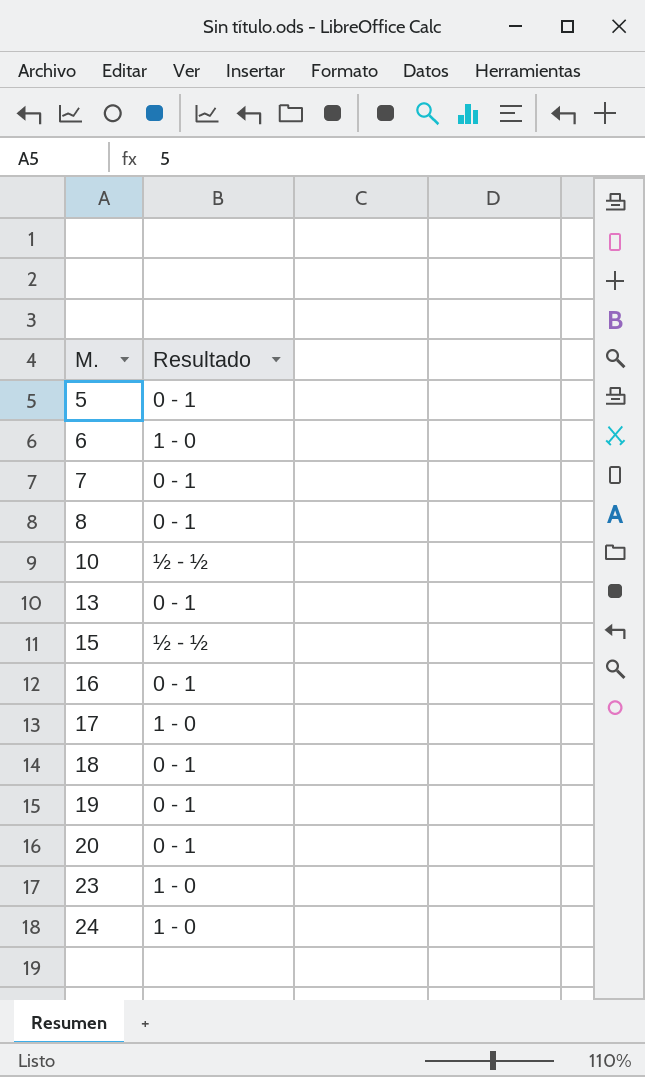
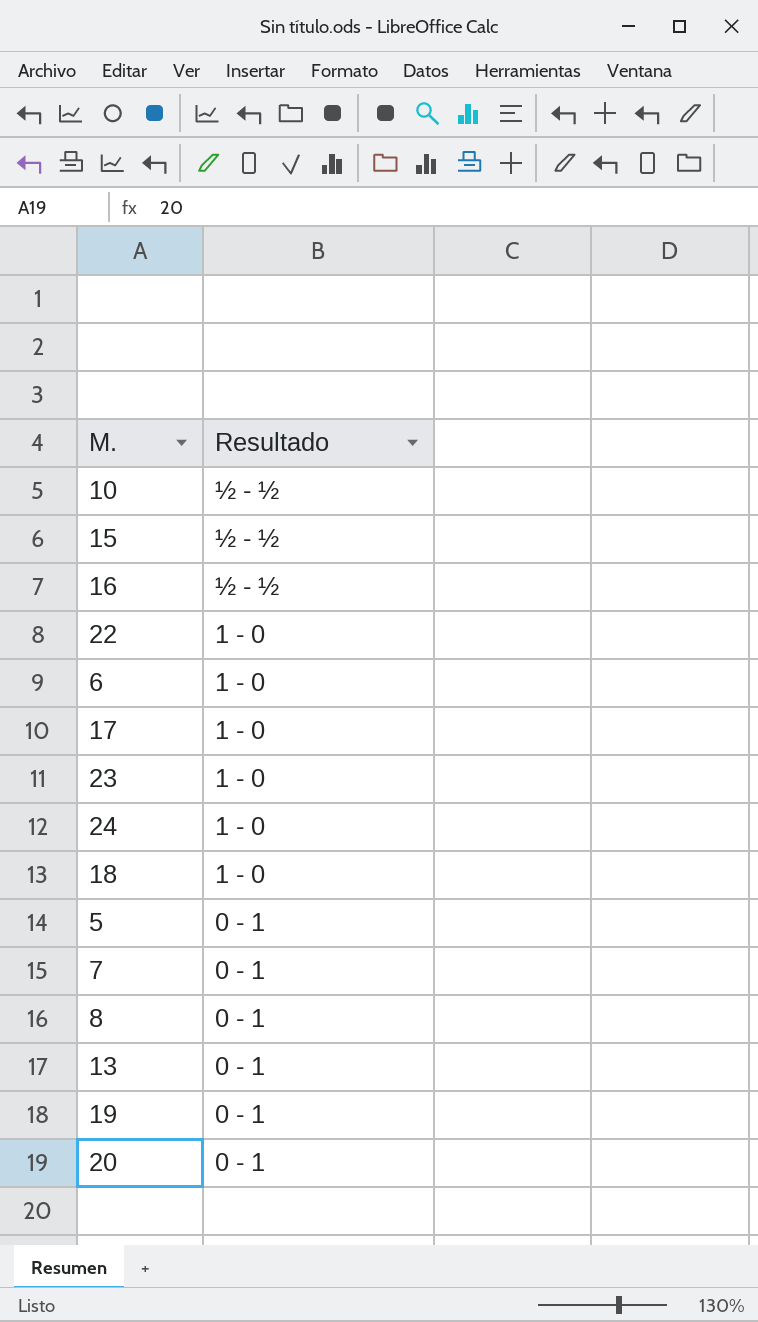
row order: M. ascending -> Resultado descending
16 | Resultado: 0 - 1 -> ½ - ½
row 22: none -> 1 - 0
18 | Resultado: 0 - 1 -> 1 - 0

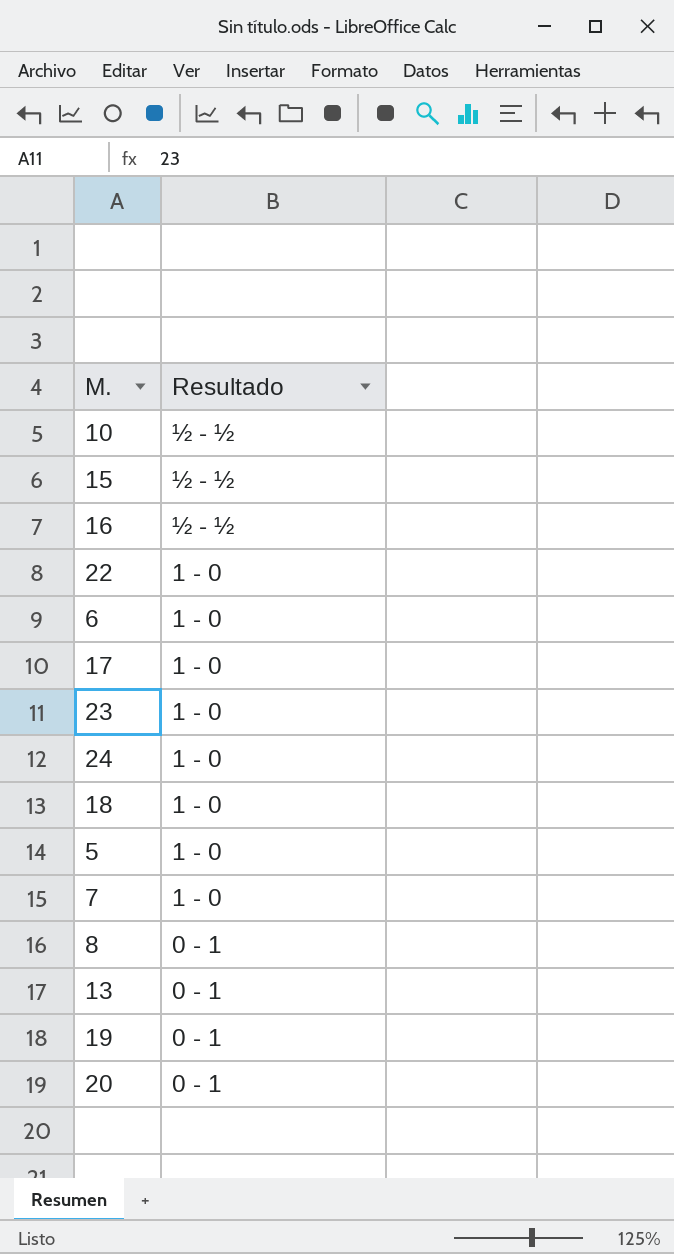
5 | Resultado: 0 - 1 -> 1 - 0
7 | Resultado: 0 - 1 -> 1 - 0

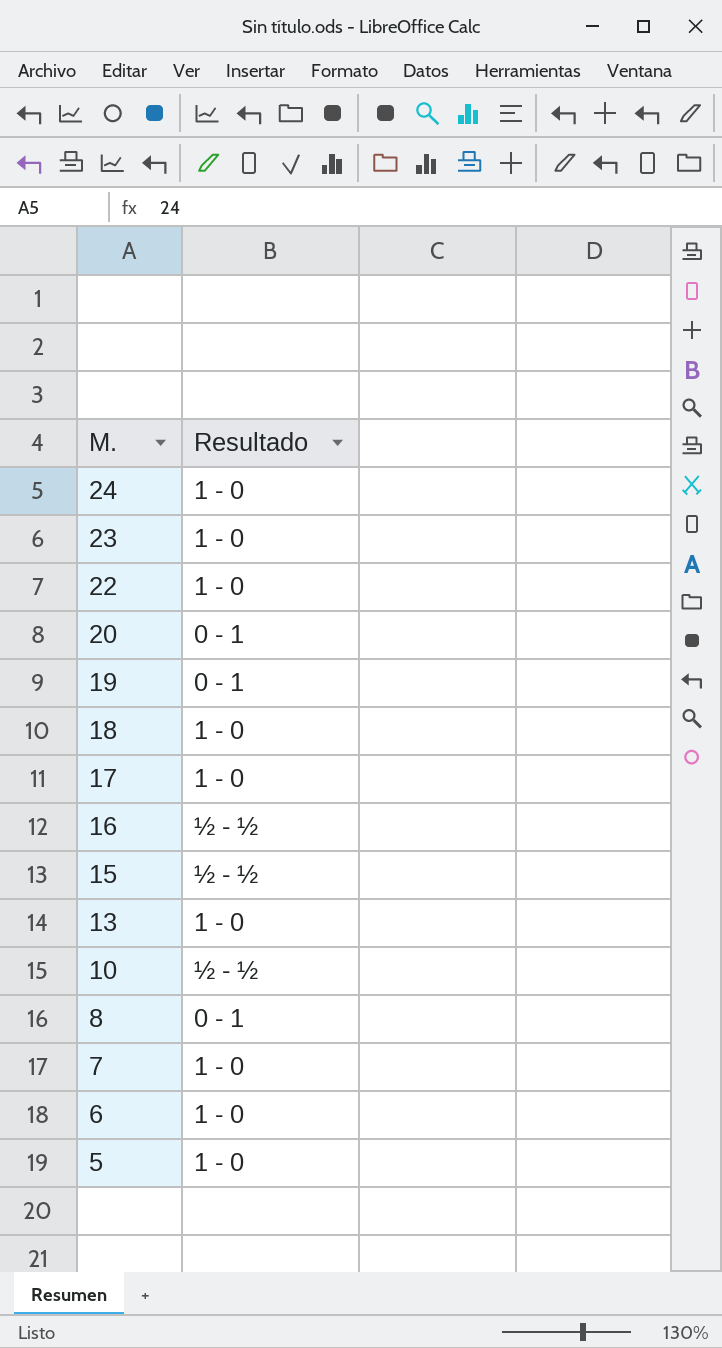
row order: Resultado descending -> M. descending
13 | Resultado: 0 - 1 -> 1 - 0

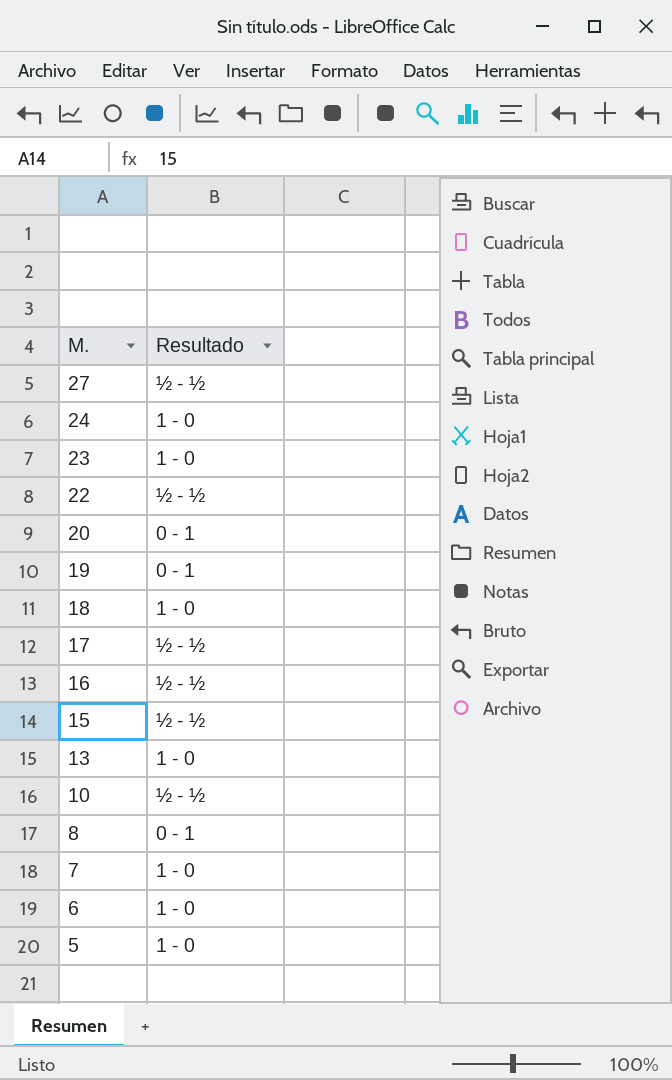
row 27: none -> ½ - ½
22 | Resultado: 1 - 0 -> ½ - ½
17 | Resultado: 1 - 0 -> ½ - ½

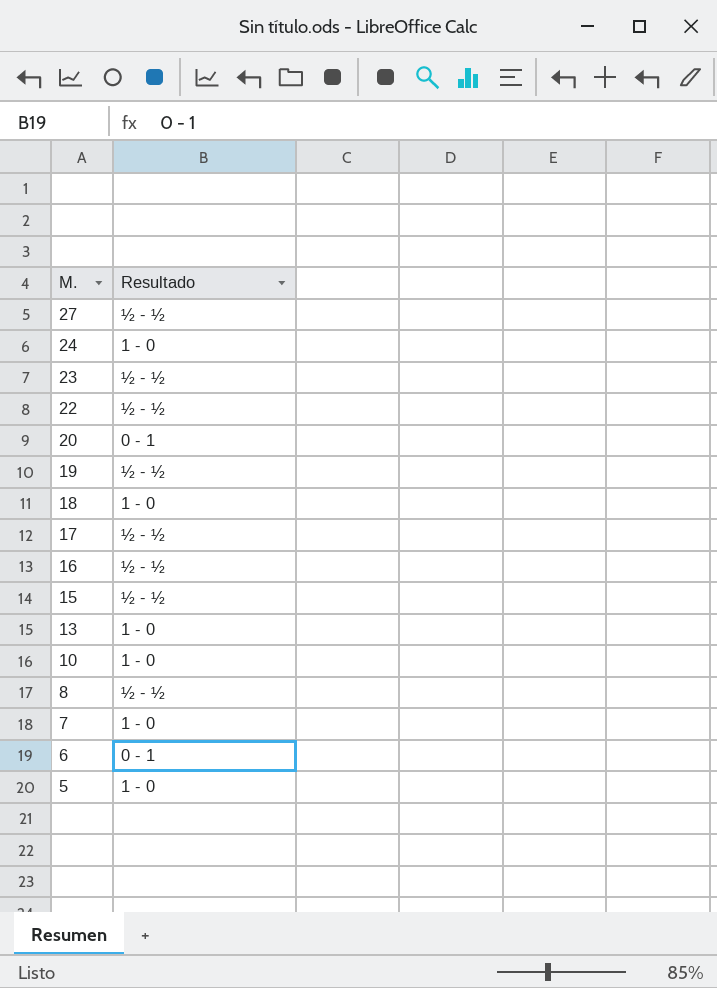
23 | Resultado: 1 - 0 -> ½ - ½
19 | Resultado: 0 - 1 -> ½ - ½
10 | Resultado: ½ - ½ -> 1 - 0
8 | Resultado: 0 - 1 -> ½ - ½
6 | Resultado: 1 - 0 -> 0 - 1

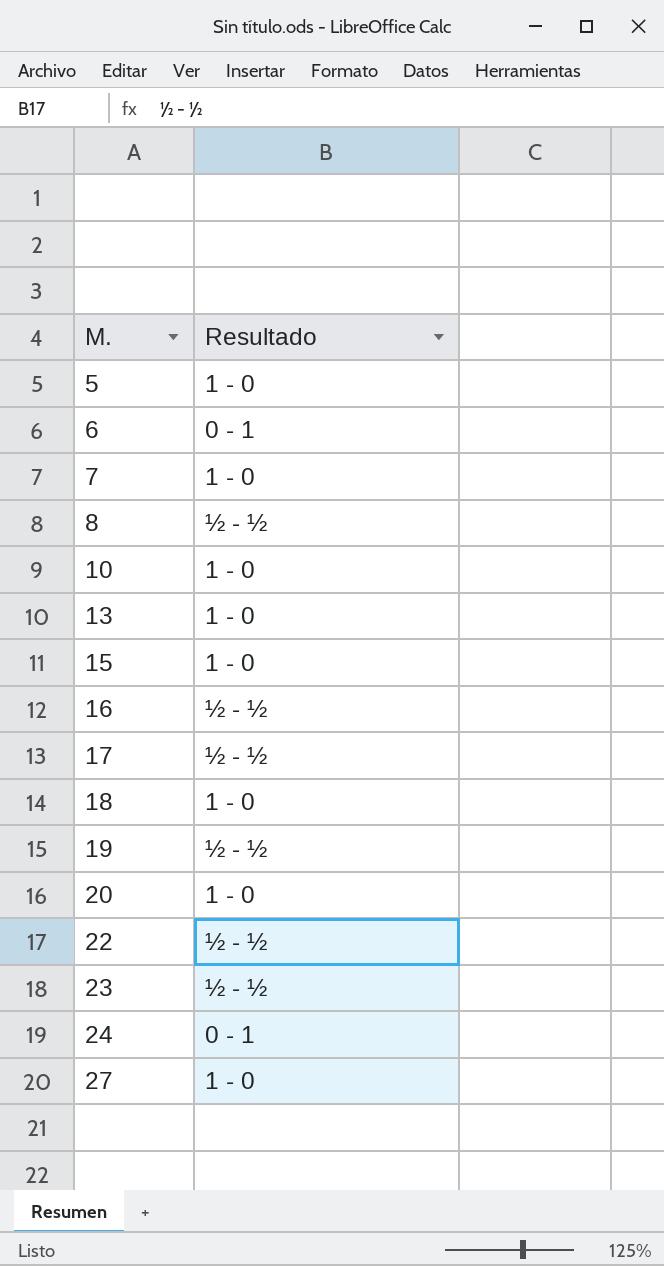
row order: M. descending -> M. ascending
15 | Resultado: ½ - ½ -> 1 - 0
20 | Resultado: 0 - 1 -> 1 - 0
24 | Resultado: 1 - 0 -> 0 - 1
27 | Resultado: ½ - ½ -> 1 - 0

